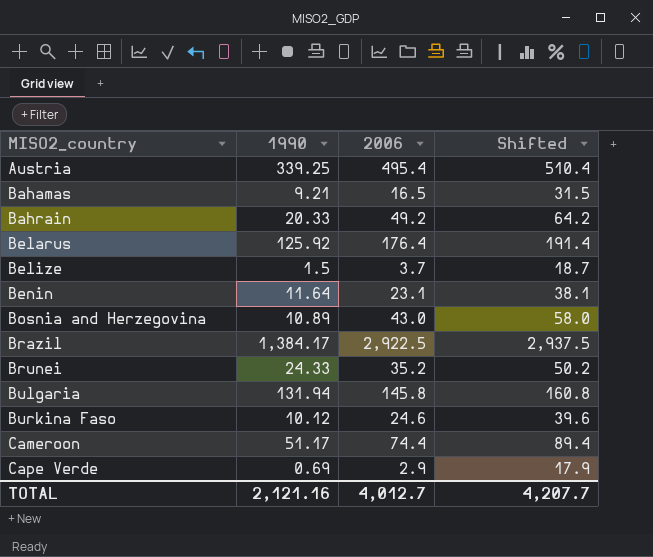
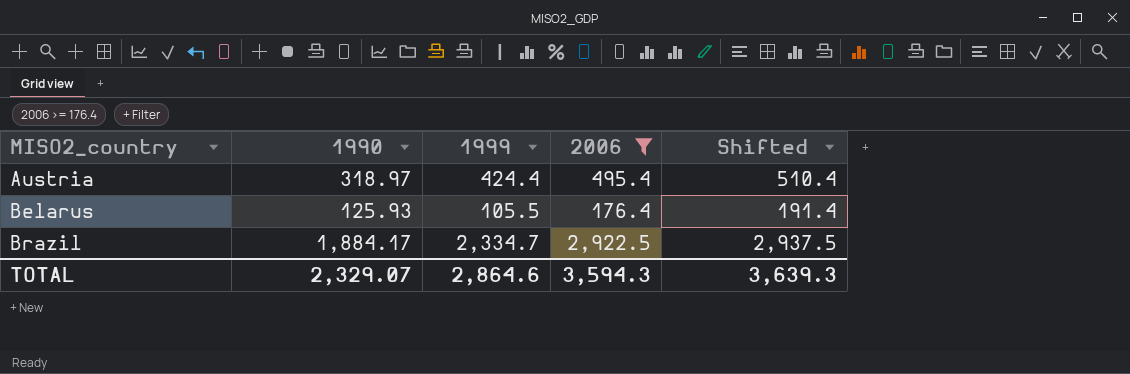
filter: none -> 2006 >= 176.4
column 1999 | position: none -> 3
Austria | 1990: 339.25 -> 318.97
Belarus | 1990: 125.92 -> 125.93
Brazil | 1990: 1,384.17 -> 1,884.17
TOTAL | 1990: 2,121.16 -> 2,329.07
TOTAL | 2006: 4,012.7 -> 3,594.3
TOTAL | Shifted: 4,207.7 -> 3,639.3

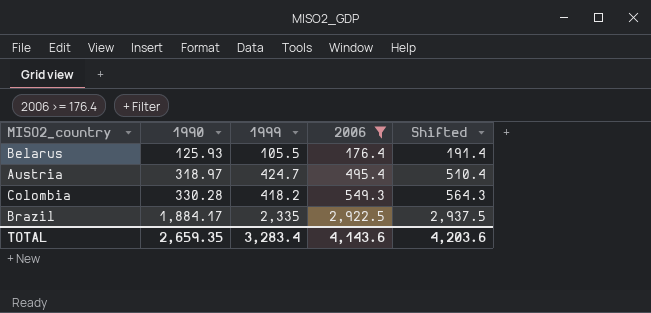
row order: MISO2_country ascending -> 1990 ascending
Austria | 1999: 424.4 -> 424.7
row Colombia: none -> 330.28 | 418.2 | 549.3 | 564.3
Brazil | 1999: 2,334.7 -> 2,335
TOTAL | 1990: 2,329.07 -> 2,659.35
TOTAL | 1999: 2,864.6 -> 3,283.4
TOTAL | 2006: 3,594.3 -> 4,143.6
TOTAL | Shifted: 3,639.3 -> 4,203.6

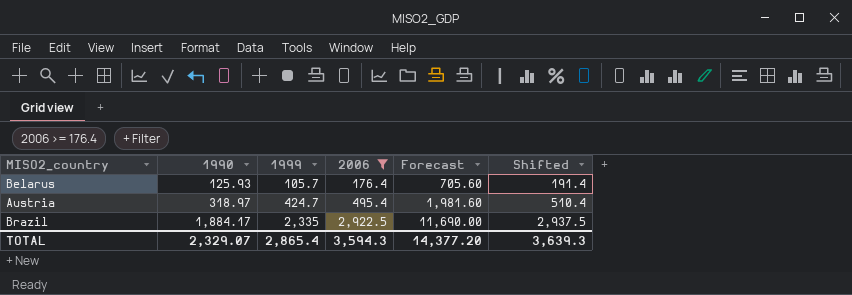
column Forecast | formula: none -> [2006] * 4
row Colombia: 330.28 | 418.2 | 549.3 | 564.3 -> none
Belarus | 1999: 105.5 -> 105.7
TOTAL | 1990: 2,659.35 -> 2,329.07
TOTAL | 1999: 3,283.4 -> 2,865.4
TOTAL | 2006: 4,143.6 -> 3,594.3
TOTAL | Shifted: 4,203.6 -> 3,639.3

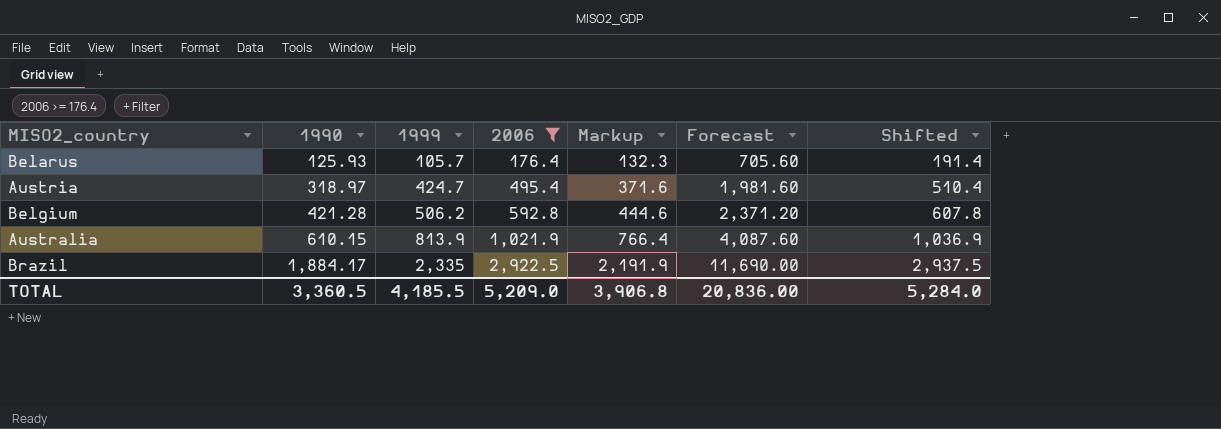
column Markup | formula: none -> [2006] * 0.75
row Belgium: none -> 421.28 | 506.2 | 592.8 | 444.6 | 2,371.20 | 607.8
row Australia: none -> 610.15 | 813.9 | 1,021.9 | 766.4 | 4,087.60 | 1,036.9
TOTAL | 1990: 2,329.07 -> 3,360.5
TOTAL | 1999: 2,865.4 -> 4,185.5
TOTAL | 2006: 3,594.3 -> 5,209.0
TOTAL | Forecast: 14,377.20 -> 20,836.00
TOTAL | Shifted: 3,639.3 -> 5,284.0

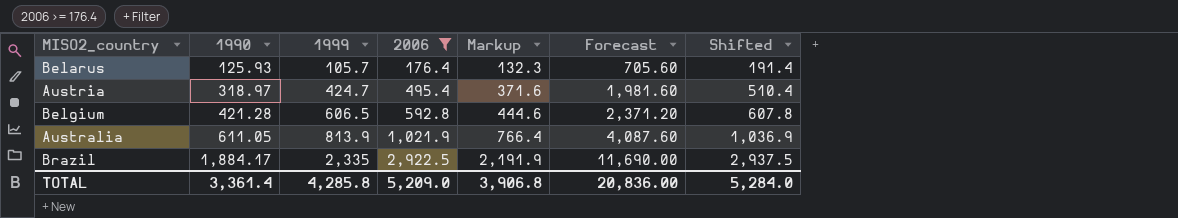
Belgium | 1999: 506.2 -> 606.5
Australia | 1990: 610.15 -> 611.05
TOTAL | 1990: 3,360.5 -> 3,361.4
TOTAL | 1999: 4,185.5 -> 4,285.8

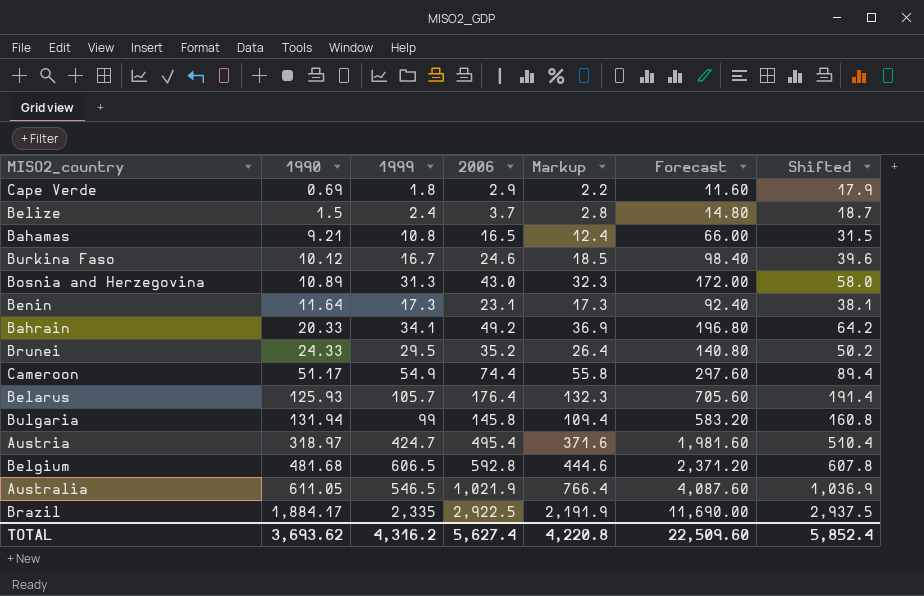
filter: 2006 >= 176.4 -> none
Belgium | 1990: 421.28 -> 481.68
Australia | 1999: 813.9 -> 546.5
TOTAL | 1990: 3,361.4 -> 3,693.62
TOTAL | 1999: 4,285.8 -> 4,316.2
TOTAL | 2006: 5,209.0 -> 5,627.4
TOTAL | Markup: 3,906.8 -> 4,220.8
TOTAL | Forecast: 20,836.00 -> 22,509.60
TOTAL | Shifted: 5,284.0 -> 5,852.4

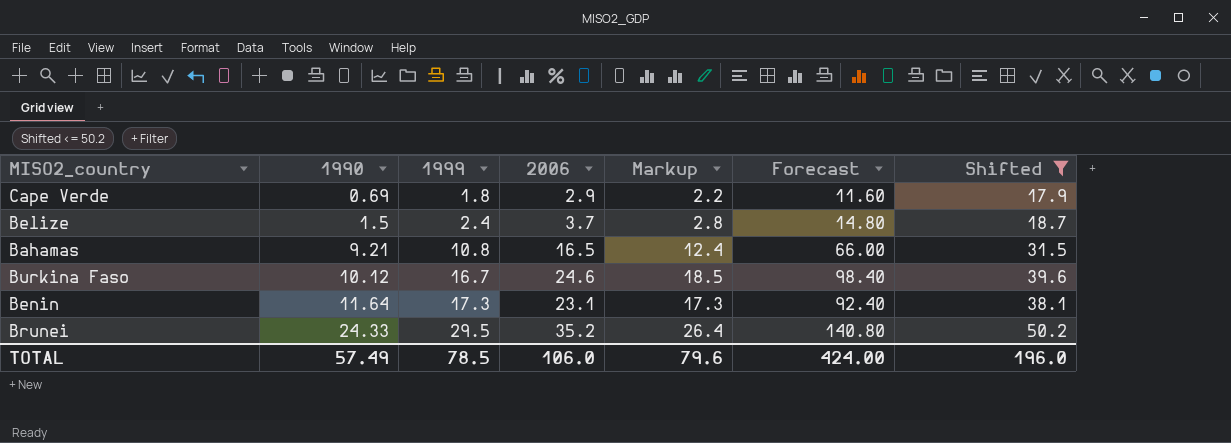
filter: none -> Shifted <= 50.2
TOTAL | 1990: 3,693.62 -> 57.49
TOTAL | 1999: 4,316.2 -> 78.5
TOTAL | 2006: 5,627.4 -> 106.0
TOTAL | Markup: 4,220.8 -> 79.6
TOTAL | Forecast: 22,509.60 -> 424.00
TOTAL | Shifted: 5,852.4 -> 196.0

